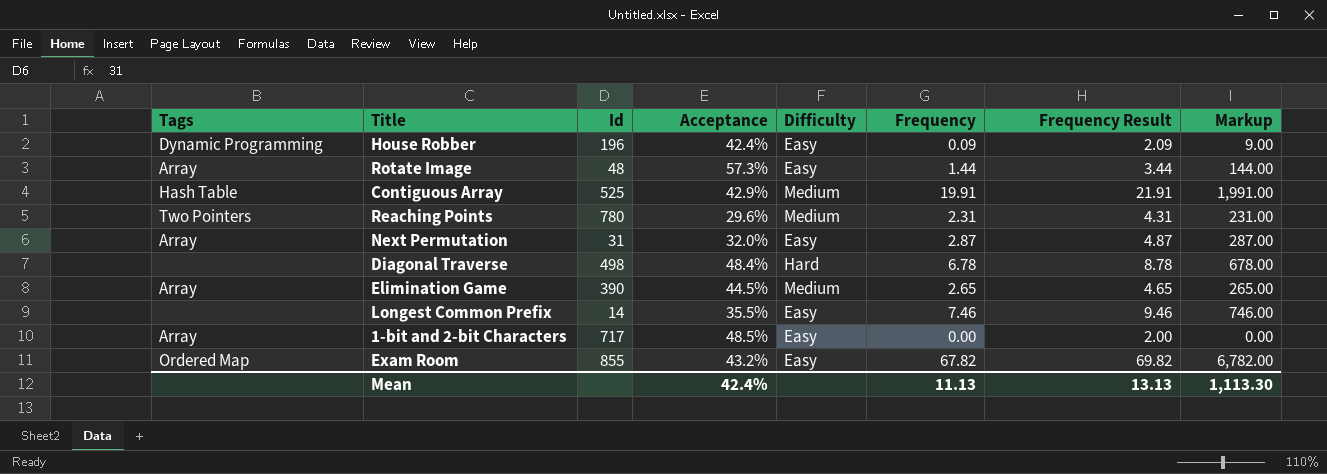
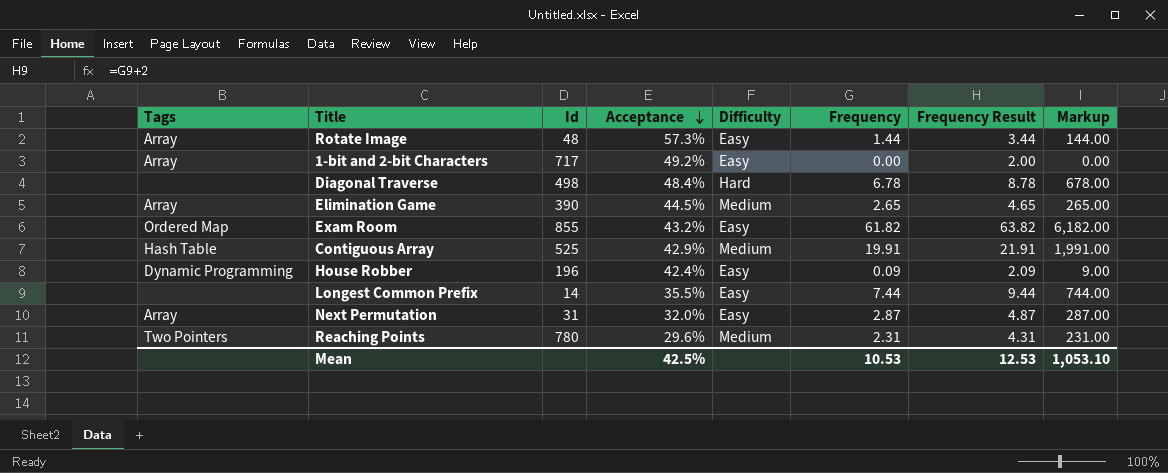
row order: none -> Acceptance descending
1-bit and 2-bit Characters | Acceptance: 48.5% -> 49.2%
Exam Room | Frequency: 67.82 -> 61.82
Exam Room | Frequency Result: 69.82 -> 63.82
Exam Room | Markup: 6,782.00 -> 6,182.00
Longest Common Prefix | Frequency: 7.46 -> 7.44
Longest Common Prefix | Frequency Result: 9.46 -> 9.44
Longest Common Prefix | Markup: 746.00 -> 744.00
Mean | Acceptance: 42.4% -> 42.5%
Mean | Frequency: 11.13 -> 10.53
Mean | Frequency Result: 13.13 -> 12.53
Mean | Markup: 1,113.30 -> 1,053.10

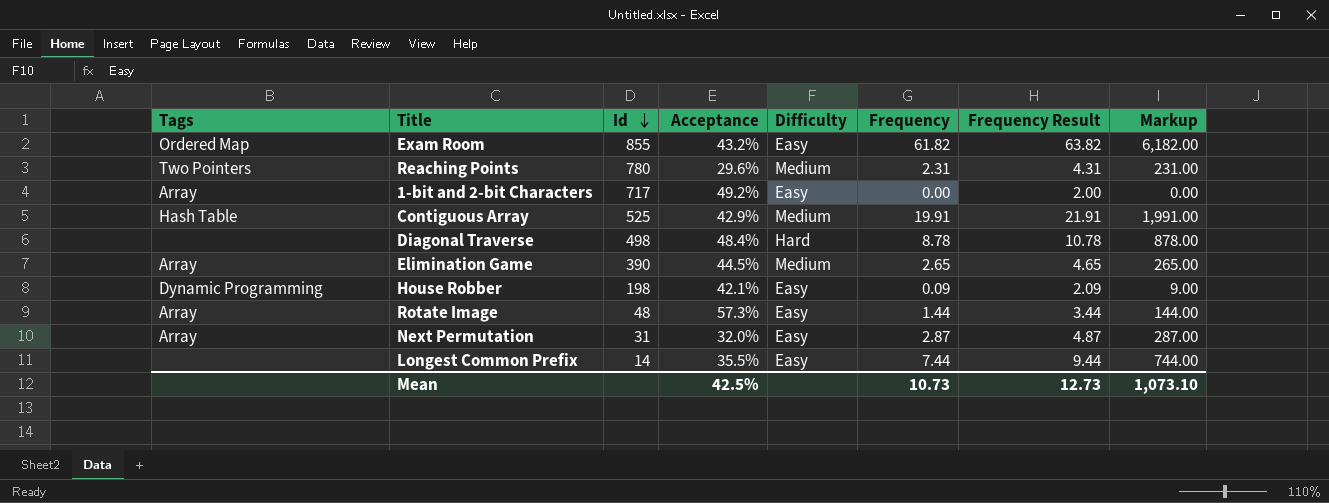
row order: Acceptance descending -> Id descending
Diagonal Traverse | Frequency: 6.78 -> 8.78
Diagonal Traverse | Frequency Result: 8.78 -> 10.78
Diagonal Traverse | Markup: 678.00 -> 878.00
House Robber | Id: 196 -> 198
House Robber | Acceptance: 42.4% -> 42.1%
Mean | Frequency: 10.53 -> 10.73
Mean | Frequency Result: 12.53 -> 12.73
Mean | Markup: 1,053.10 -> 1,073.10

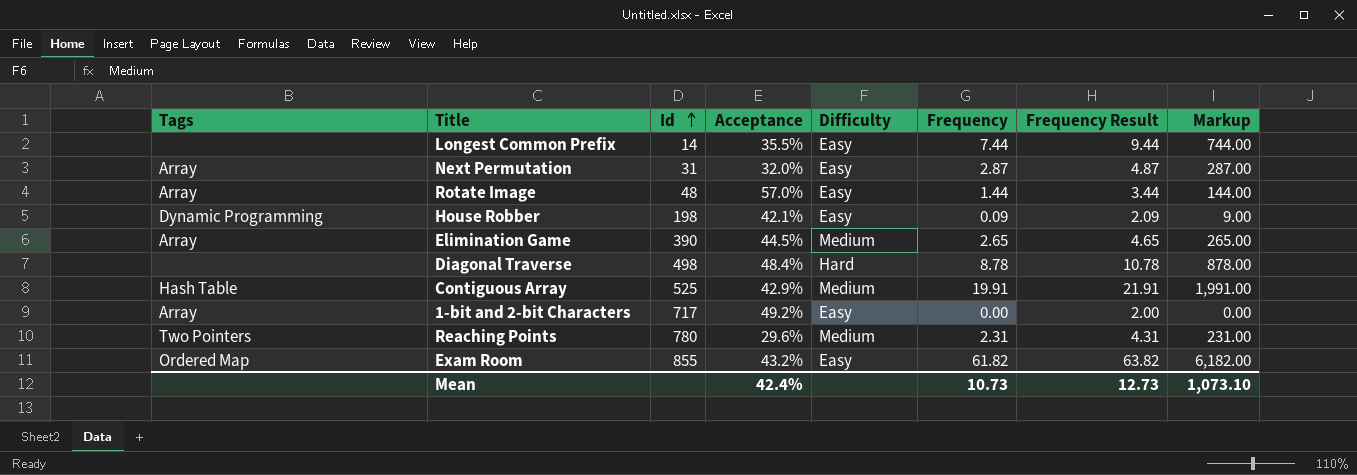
row order: Id descending -> Id ascending
Rotate Image | Acceptance: 57.3% -> 57.0%
Mean | Acceptance: 42.5% -> 42.4%

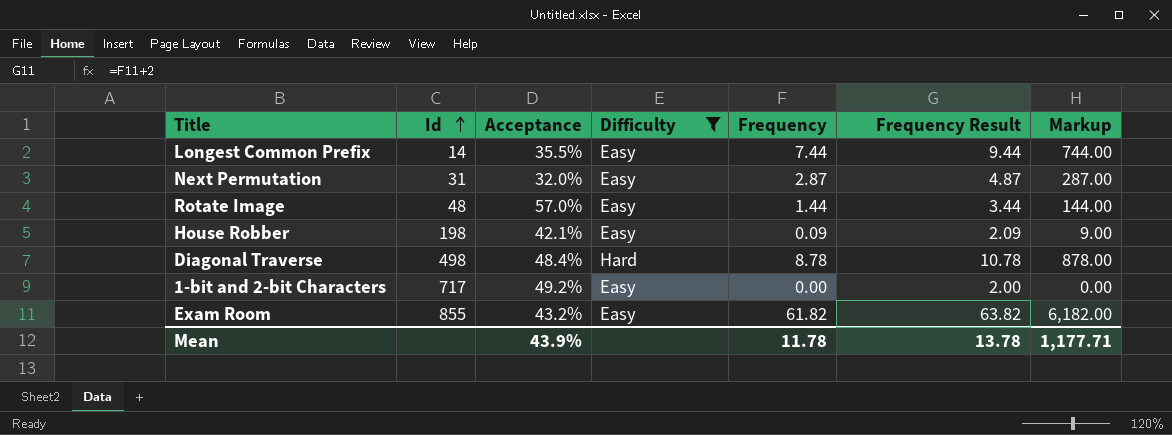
filter: none -> Difficulty != Medium
column Tags | position: 1 -> none
Mean | Acceptance: 42.4% -> 43.9%
Mean | Frequency: 10.73 -> 11.78
Mean | Frequency Result: 12.73 -> 13.78
Mean | Markup: 1,073.10 -> 1,177.71

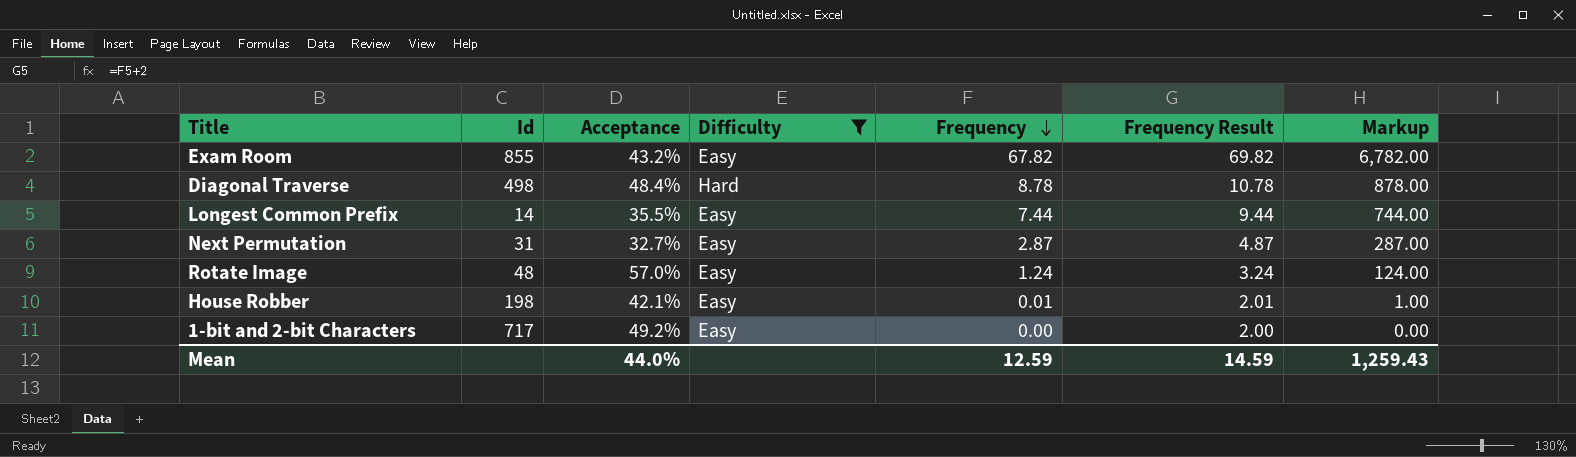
row order: Id ascending -> Frequency descending
Exam Room | Frequency: 61.82 -> 67.82
Exam Room | Frequency Result: 63.82 -> 69.82
Exam Room | Markup: 6,182.00 -> 6,782.00
Next Permutation | Acceptance: 32.0% -> 32.7%
Rotate Image | Frequency: 1.44 -> 1.24
Rotate Image | Frequency Result: 3.44 -> 3.24
Rotate Image | Markup: 144.00 -> 124.00
House Robber | Frequency: 0.09 -> 0.01
House Robber | Frequency Result: 2.09 -> 2.01
House Robber | Markup: 9.00 -> 1.00
Mean | Acceptance: 43.9% -> 44.0%
Mean | Frequency: 11.78 -> 12.59
Mean | Frequency Result: 13.78 -> 14.59
Mean | Markup: 1,177.71 -> 1,259.43

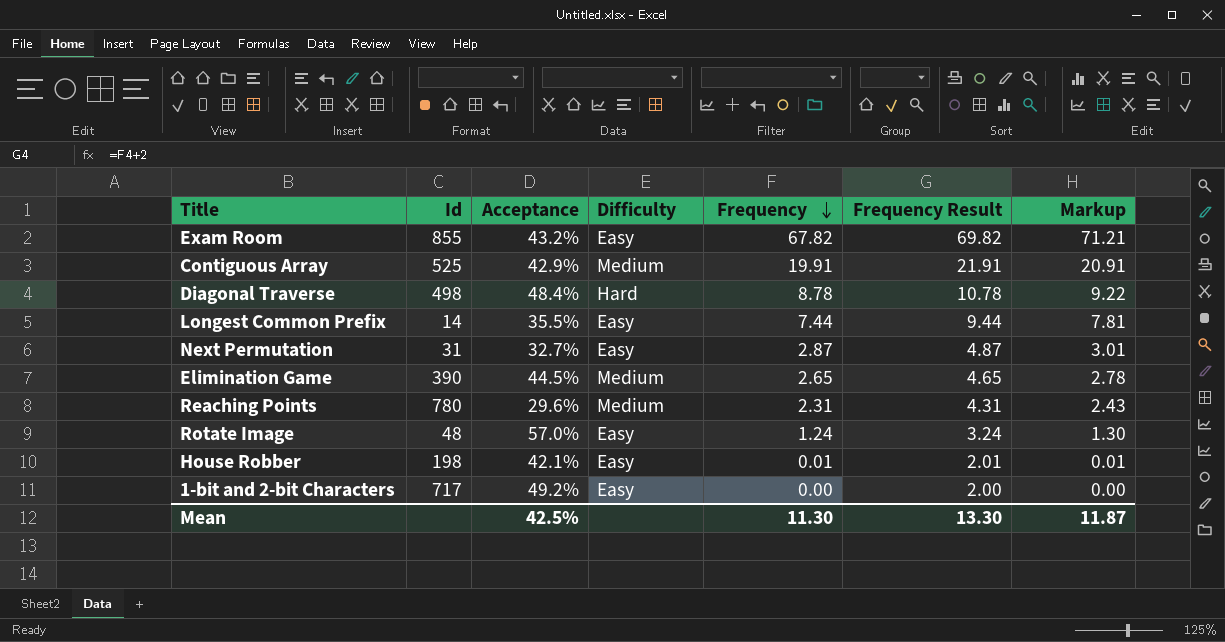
filter: Difficulty != Medium -> none
column Markup | formula: [Frequency] * 100 -> [Frequency] * 1.05
Mean | Acceptance: 44.0% -> 42.5%
Mean | Frequency: 12.59 -> 11.30
Mean | Frequency Result: 14.59 -> 13.30
Mean | Markup: 1,259.43 -> 11.87

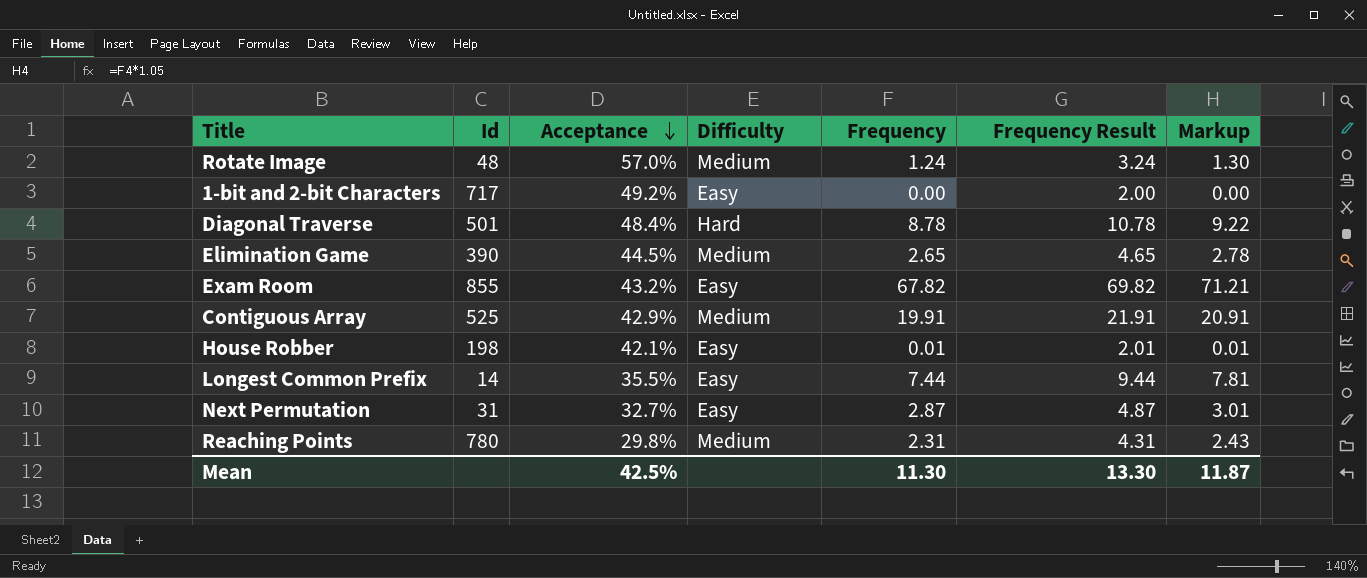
row order: Frequency descending -> Acceptance descending
Rotate Image | Difficulty: Easy -> Medium
Diagonal Traverse | Id: 498 -> 501
Reaching Points | Acceptance: 29.6% -> 29.8%

